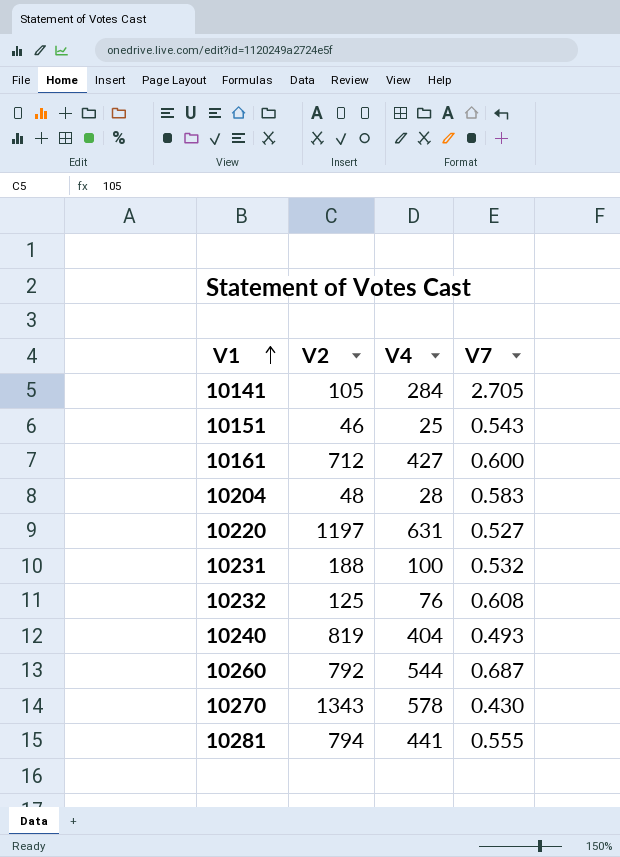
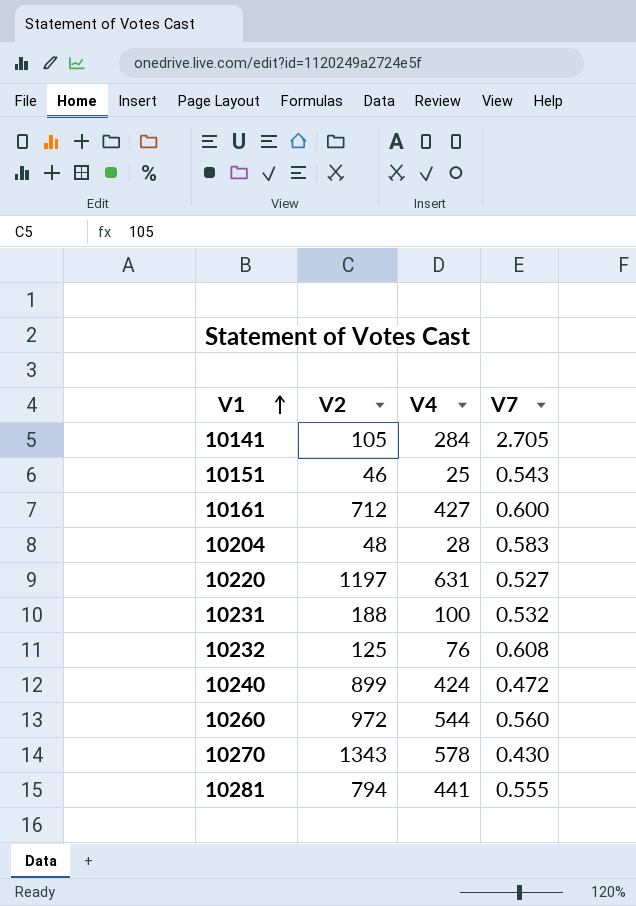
10240 | V2: 819 -> 899
10240 | V4: 404 -> 424
10240 | V7: 0.493 -> 0.472
10260 | V2: 792 -> 972
10260 | V7: 0.687 -> 0.560

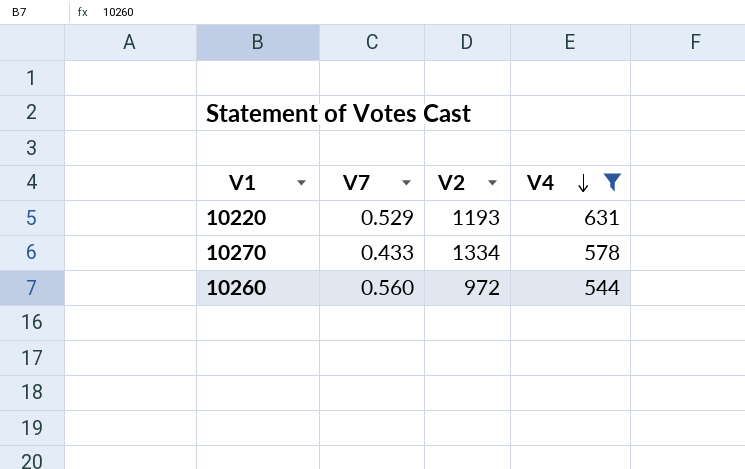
filter: none -> V4 >= 544
row order: V1 ascending -> V4 descending
column V7 | position: 4 -> 2
10220 | V7: 0.527 -> 0.529
10220 | V2: 1197 -> 1193
10270 | V7: 0.430 -> 0.433
10270 | V2: 1343 -> 1334

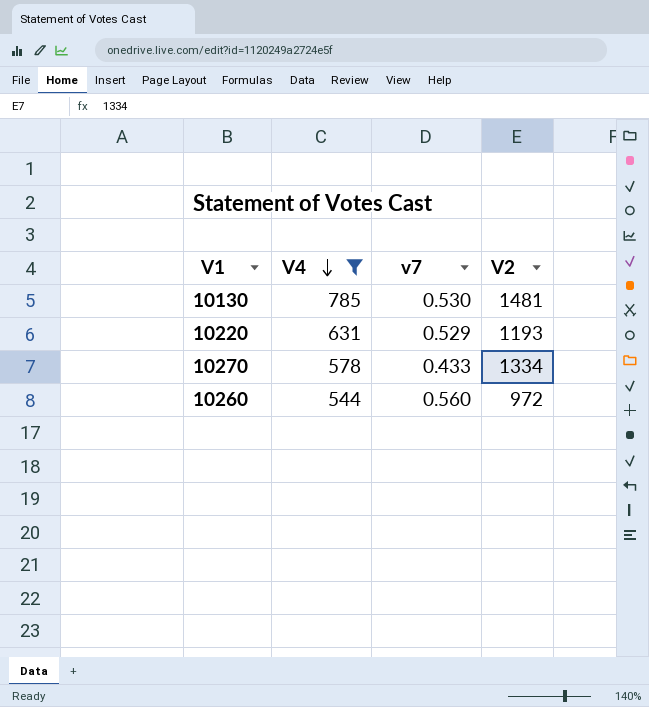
column V4 | position: 4 -> 2
column name: V7 -> v7
row 10130: none -> 785 | 0.530 | 1481

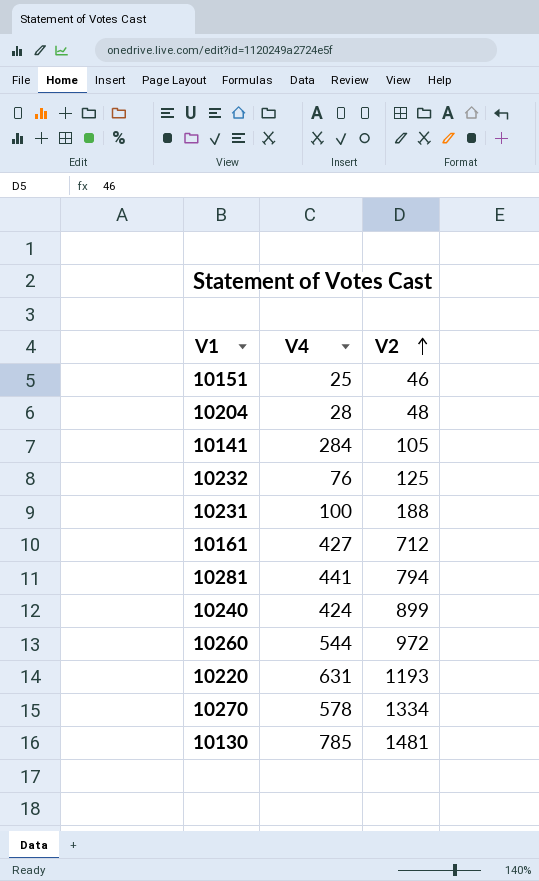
filter: V4 >= 544 -> none
row order: V4 descending -> V2 ascending
column v7 | formula: [V4] / [V2] -> none

